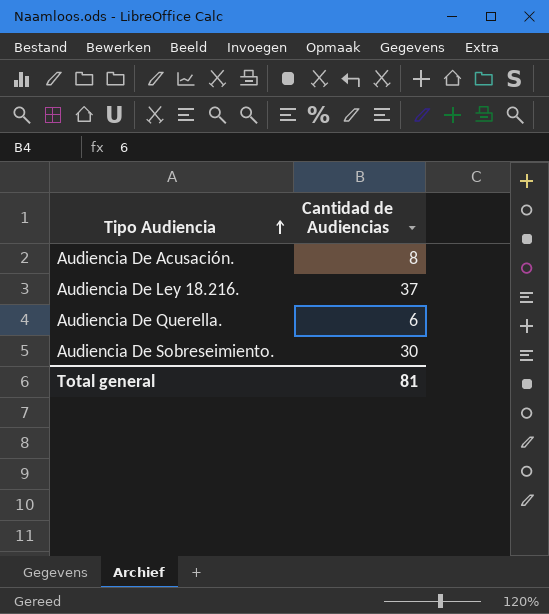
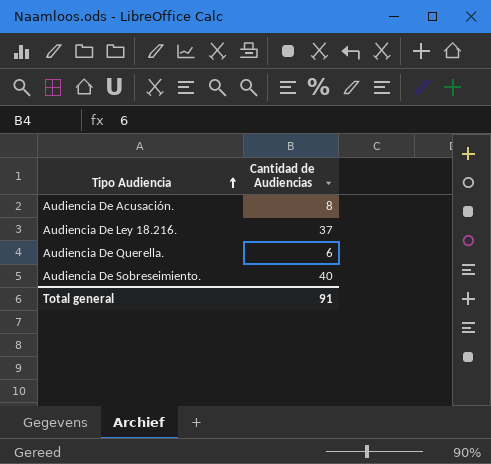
Audiencia De Sobreseimiento. | Cantidad de Audiencias: 30 -> 40
Total general | Cantidad de Audiencias: 81 -> 91

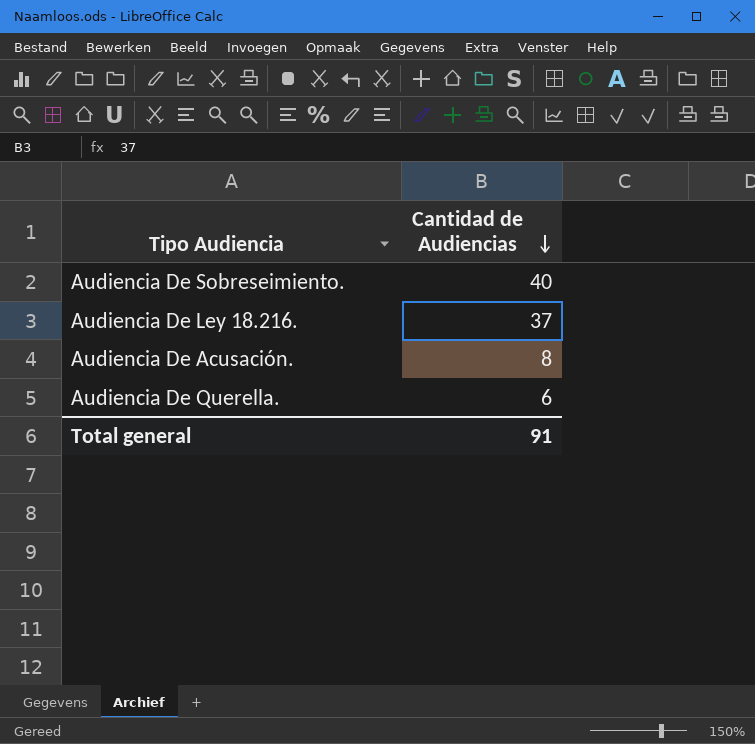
row order: Tipo Audiencia ascending -> Cantidad de Audiencias descending

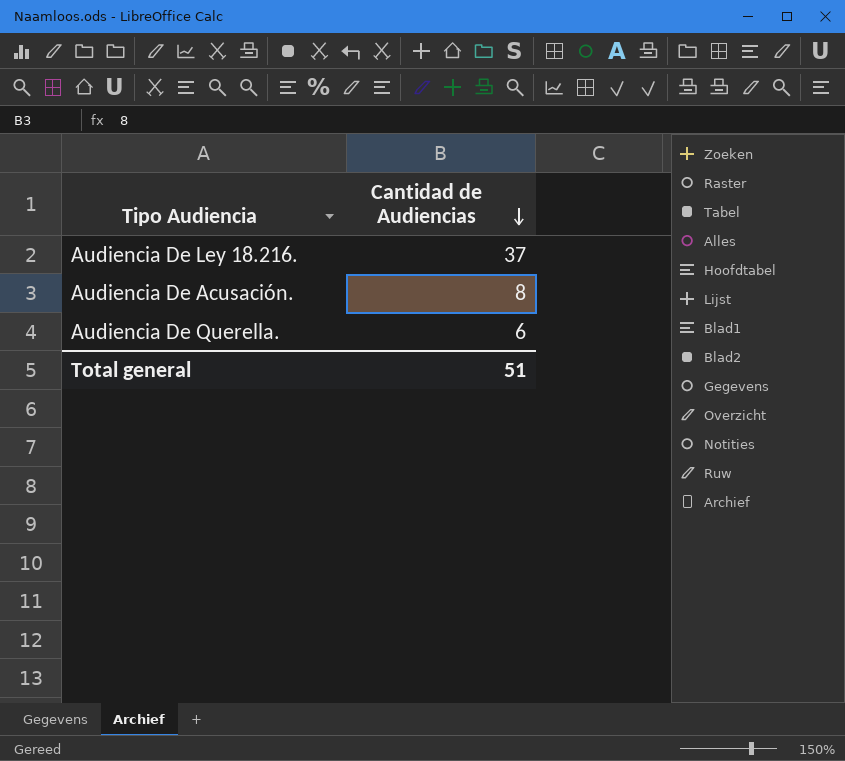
row Audiencia De Sobreseimiento.: 40 -> none
Total general | Cantidad de Audiencias: 91 -> 51

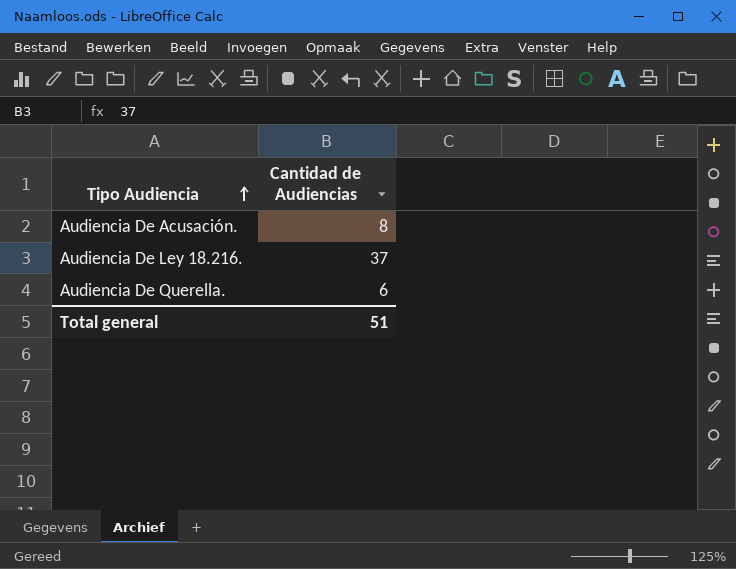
row order: Cantidad de Audiencias descending -> Tipo Audiencia ascending

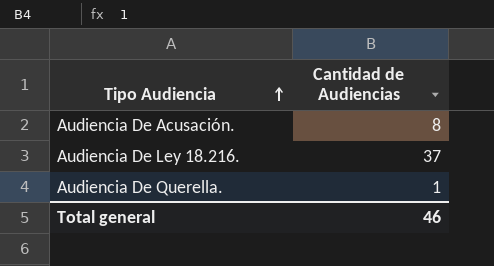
Audiencia De Querella. | Cantidad de Audiencias: 6 -> 1
Total general | Cantidad de Audiencias: 51 -> 46

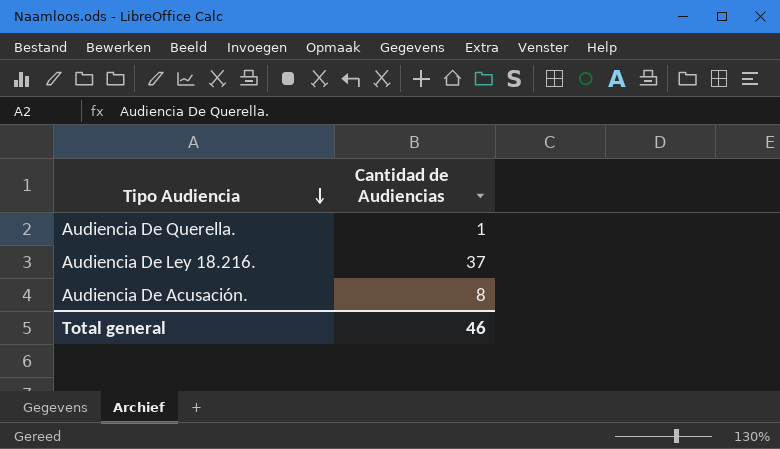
row order: Tipo Audiencia ascending -> Tipo Audiencia descending

